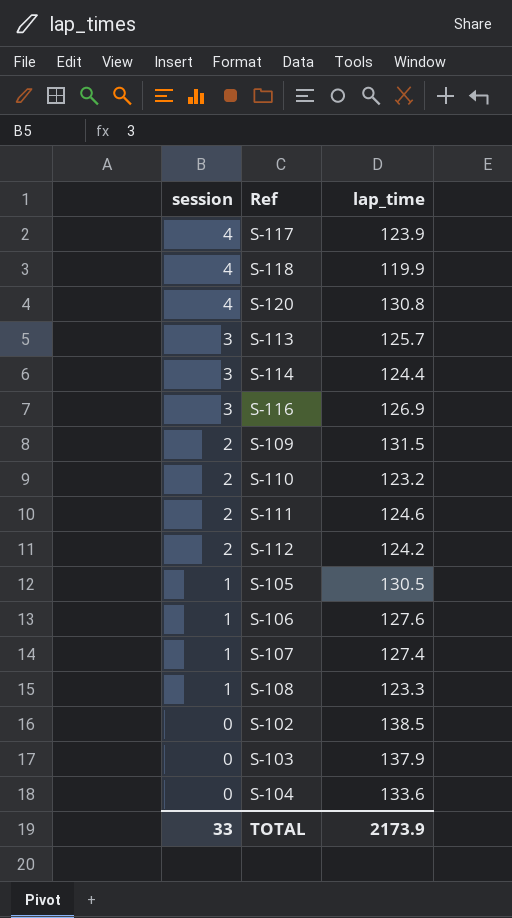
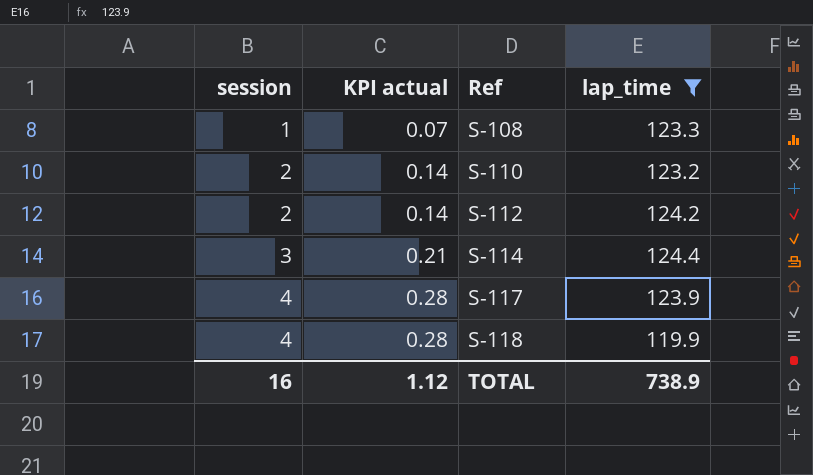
filter: none -> lap_time <= 124.4
row order: session descending -> session ascending
column KPI actual | formula: none -> [session] * 0.07
TOTAL | session: 33 -> 16
TOTAL | lap_time: 2173.9 -> 738.9

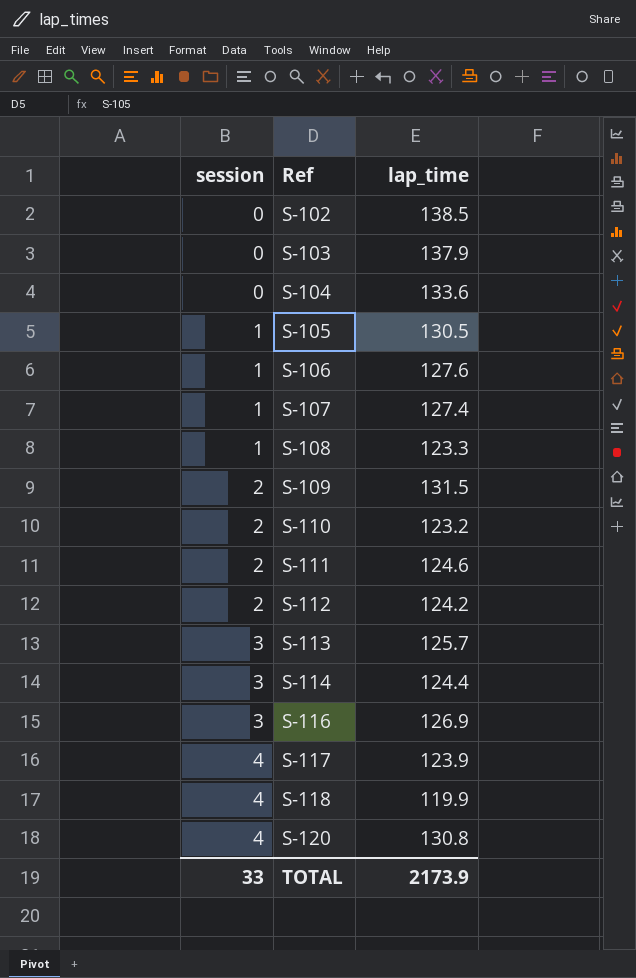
filter: lap_time <= 124.4 -> none
column KPI actual | formula: [session] * 0.07 -> none
TOTAL | session: 16 -> 33
TOTAL | lap_time: 738.9 -> 2173.9

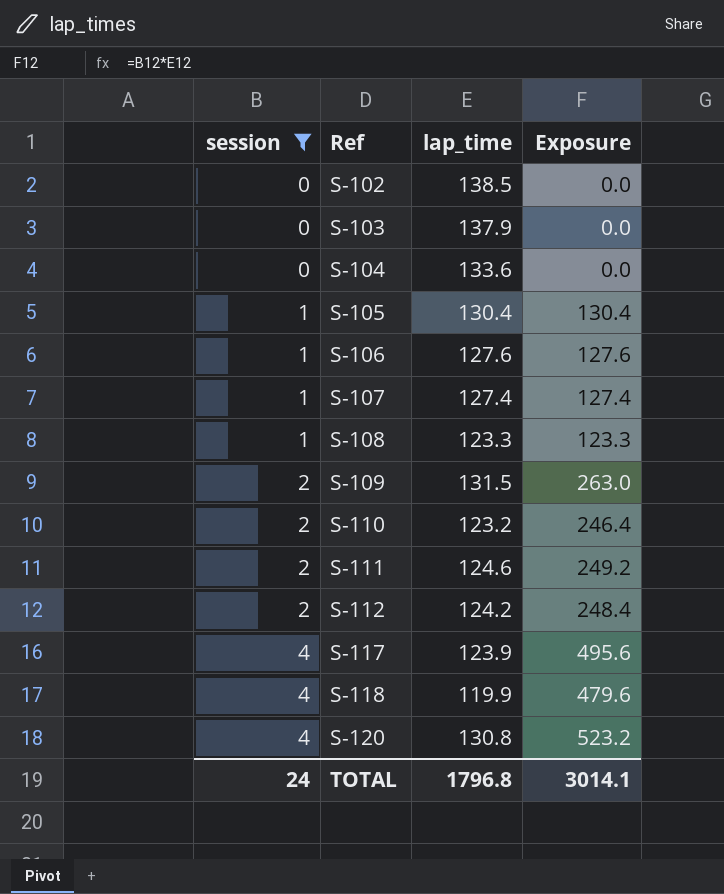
filter: none -> session != 3
column Exposure | formula: none -> [session] * [lap_time]
S-105 | lap_time: 130.5 -> 130.4
TOTAL | session: 33 -> 24
TOTAL | lap_time: 2173.9 -> 1796.8

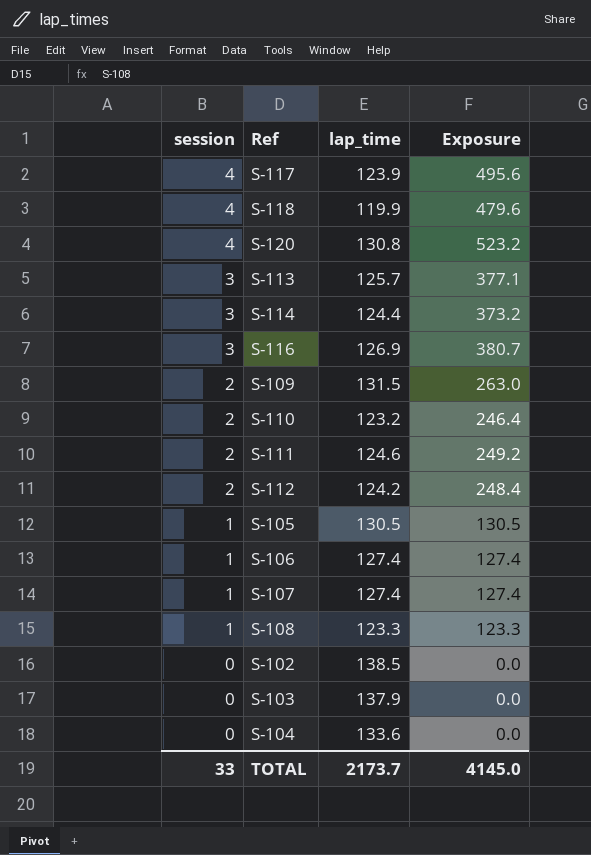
filter: session != 3 -> none
row order: session ascending -> session descending
S-105 | lap_time: 130.4 -> 130.5
S-105 | Exposure: 130.4 -> 130.5
S-106 | lap_time: 127.6 -> 127.4
S-106 | Exposure: 127.6 -> 127.4
TOTAL | session: 24 -> 33
TOTAL | lap_time: 1796.8 -> 2173.7
TOTAL | Exposure: 3014.1 -> 4145.0

